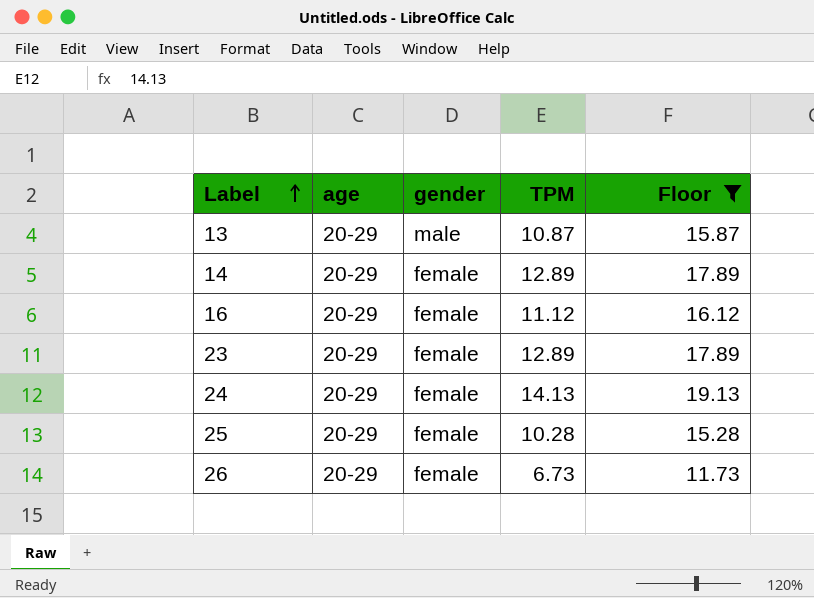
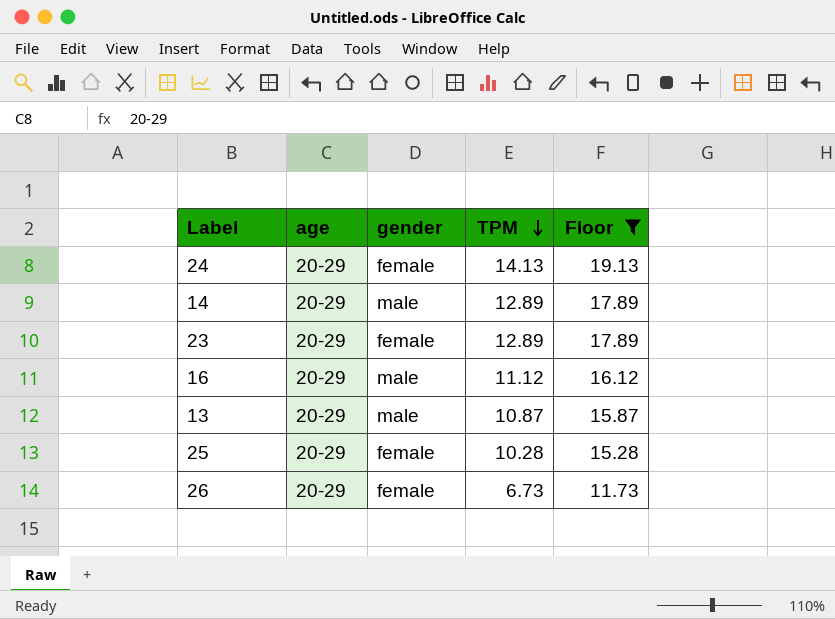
row order: Label ascending -> TPM descending
14 | gender: female -> male
16 | gender: female -> male

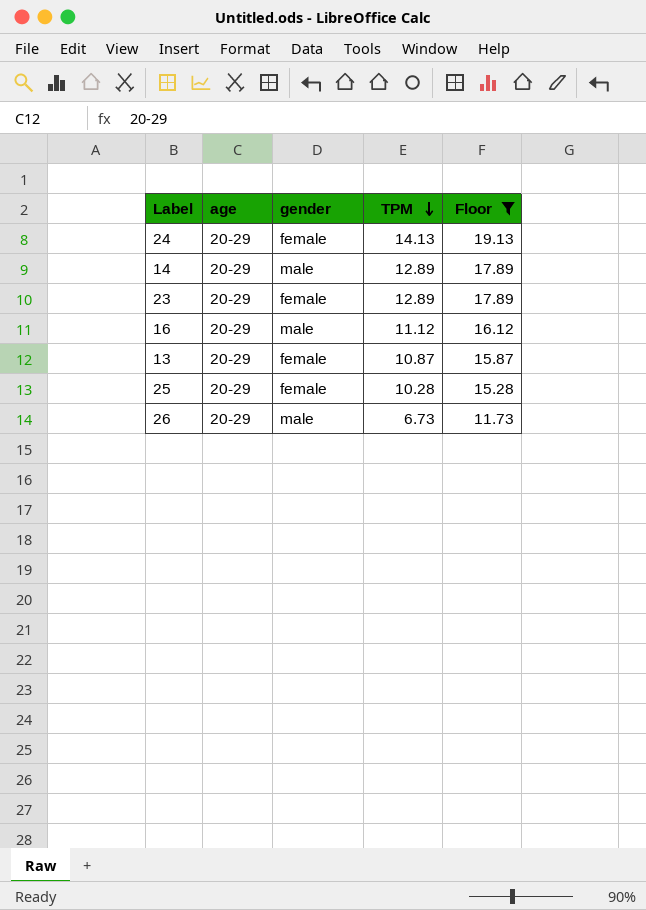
13 | gender: male -> female
26 | gender: female -> male

